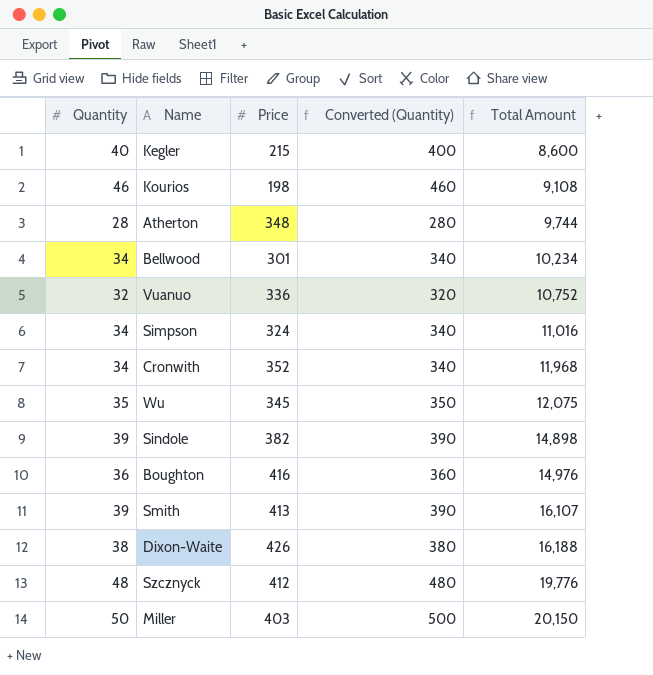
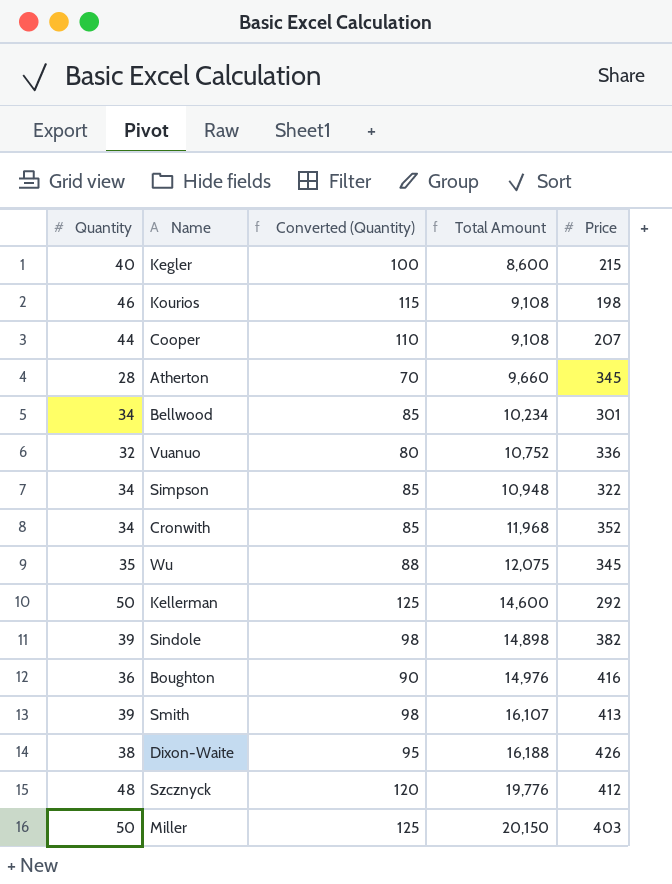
column Converted (Quantity) | formula: [Quantity] * 10 -> [Quantity] * 2.5
column Price | position: 3 -> 5
row Cooper: none -> 44 | 110 | 9,108 | 207
Atherton | Total Amount: 9,744 -> 9,660
Atherton | Price: 348 -> 345
Simpson | Total Amount: 11,016 -> 10,948
Simpson | Price: 324 -> 322
row Kellerman: none -> 50 | 125 | 14,600 | 292

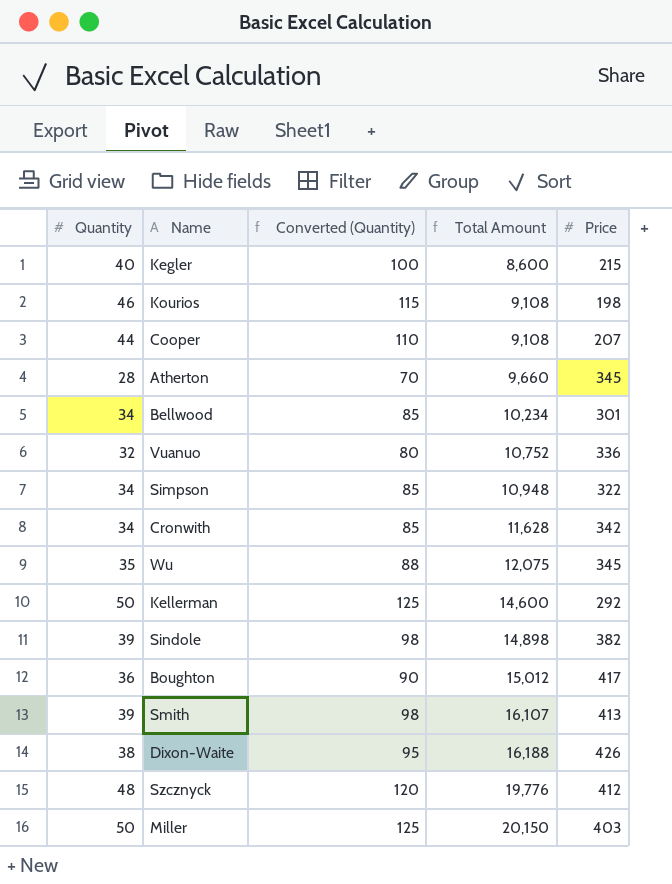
Cronwith | Total Amount: 11,968 -> 11,628
Cronwith | Price: 352 -> 342
Boughton | Total Amount: 14,976 -> 15,012
Boughton | Price: 416 -> 417

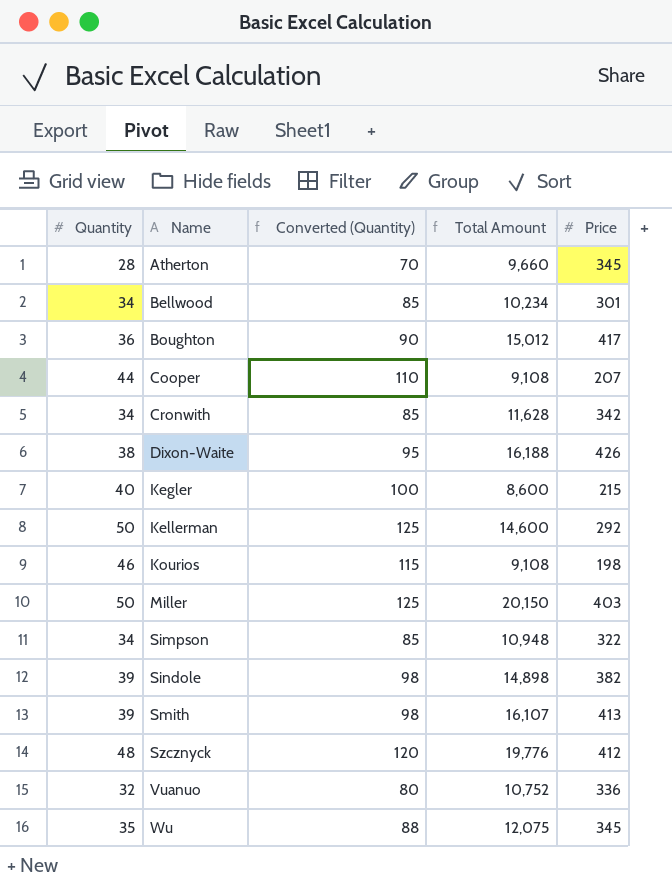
row order: Total Amount ascending -> Name ascending

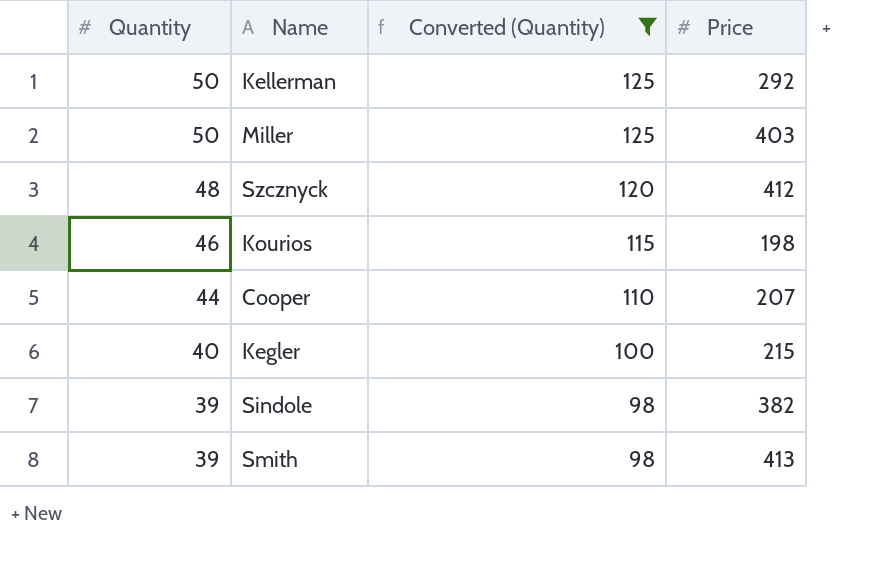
filter: none -> Converted (Quantity) >= 98
row order: Name ascending -> Quantity descending
column Total Amount | formula: [Quantity] * [Price] -> none

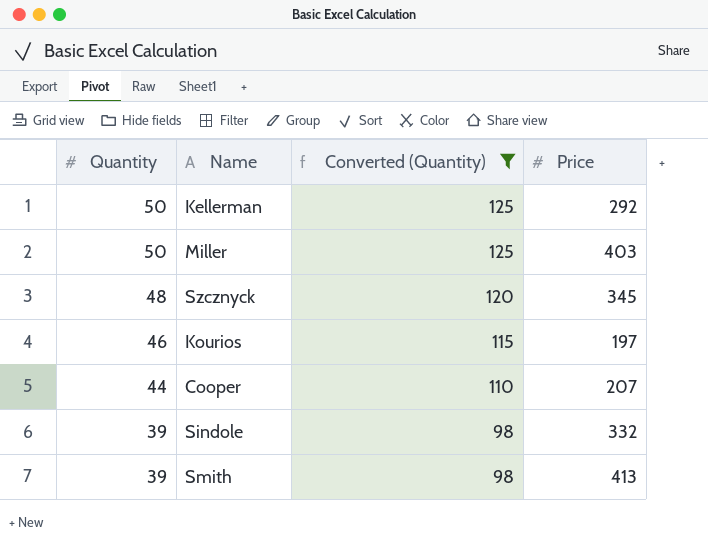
row Kegler: 40 | 100 | 215 -> none
Szcznyck | Price: 412 -> 345
Kourios | Price: 198 -> 197
Sindole | Price: 382 -> 332

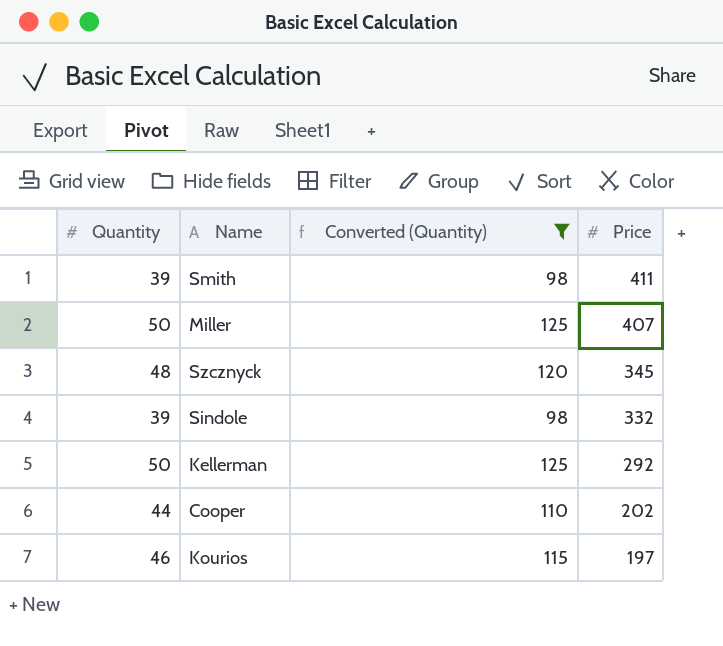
row order: Quantity descending -> Price descending
Smith | Price: 413 -> 411
Miller | Price: 403 -> 407
Cooper | Price: 207 -> 202

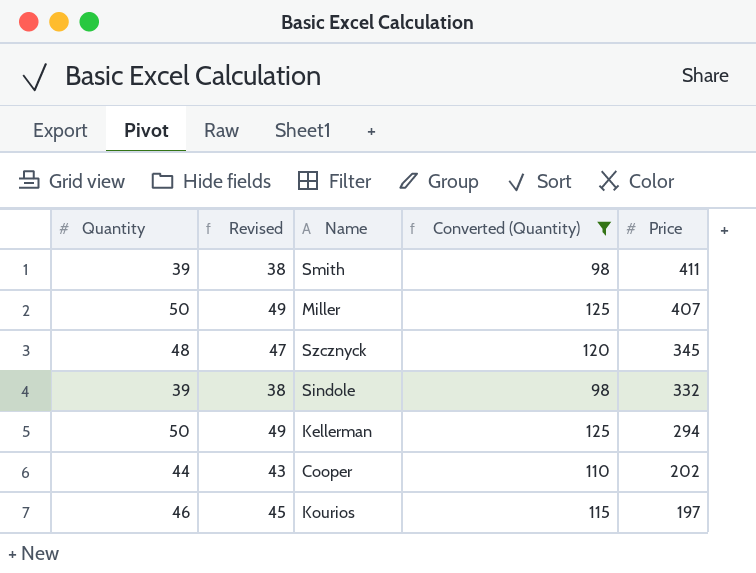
column Revised | formula: none -> [Quantity] - 1
Kellerman | Price: 292 -> 294

